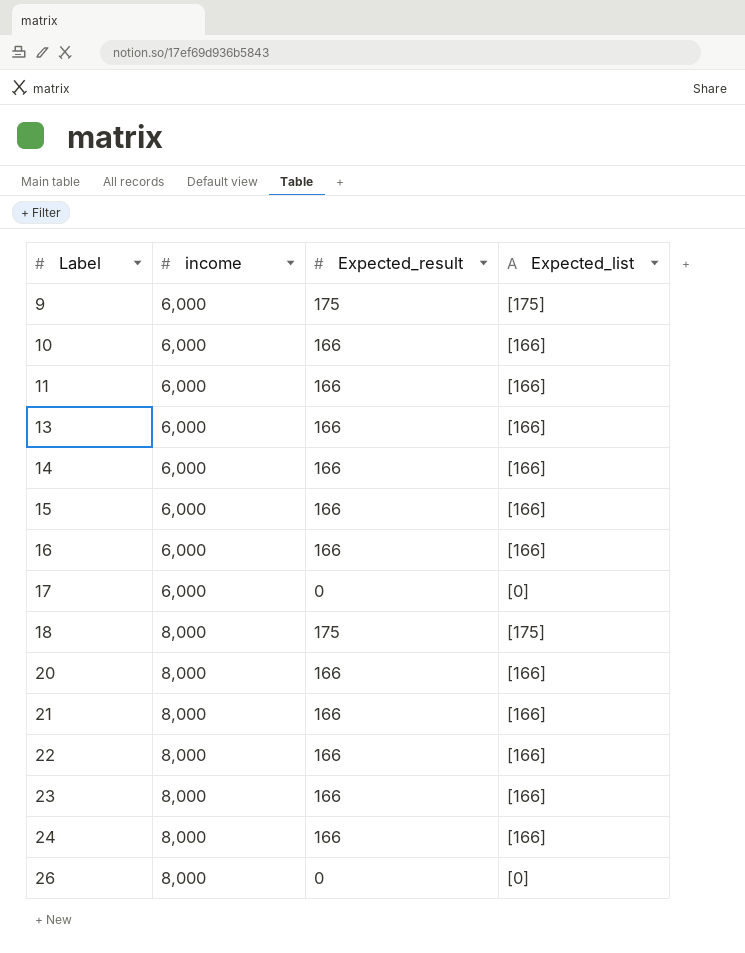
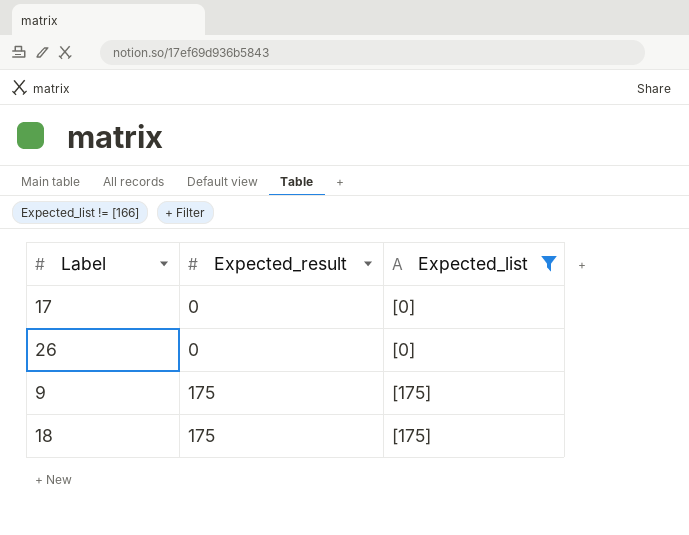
filter: none -> Expected_list != [166]
row order: Label ascending -> Expected_result ascending
column income | position: 2 -> none

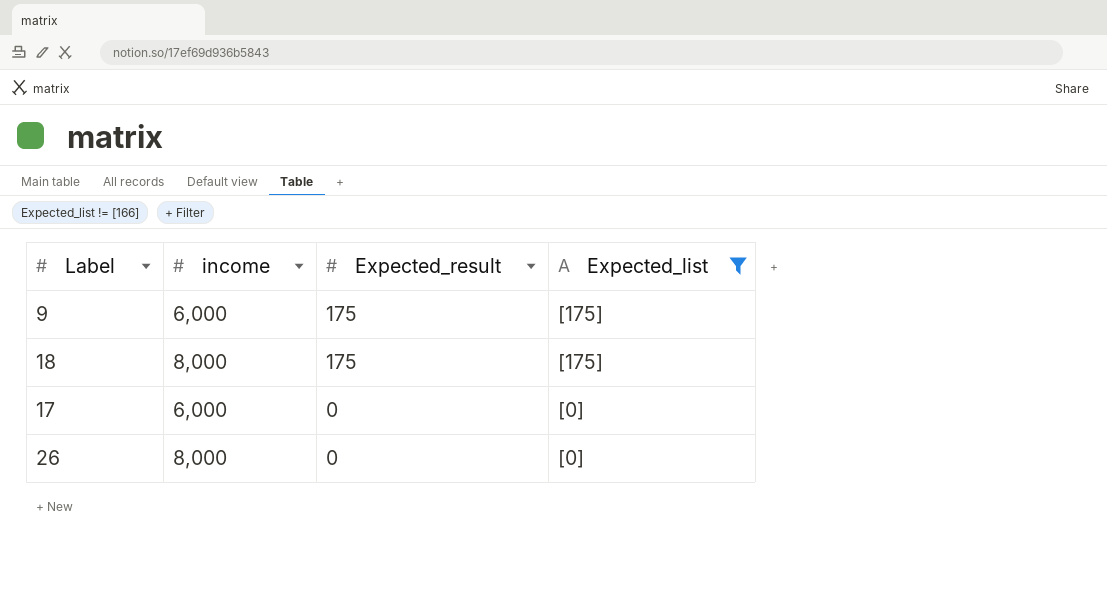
row order: Expected_result ascending -> Expected_result descending
column income | position: none -> 2

